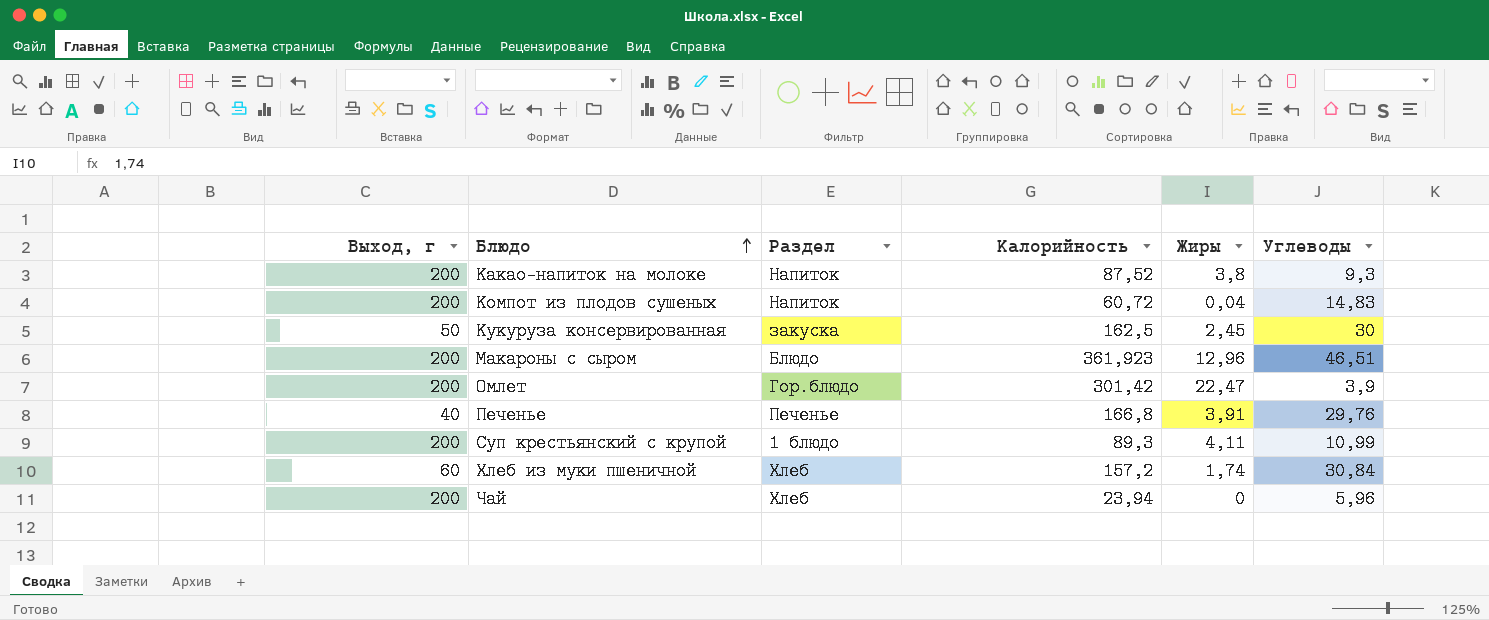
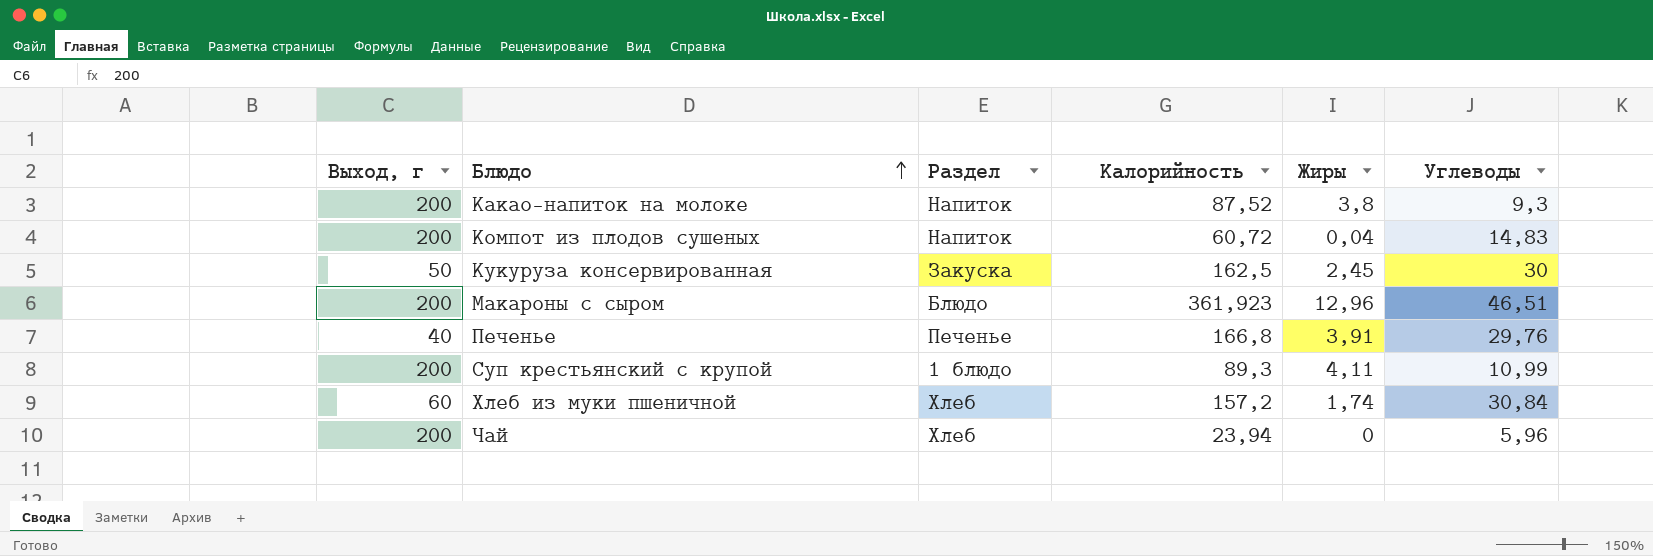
row Омлет: 200 | Гор.блюдо | 301,42 | 22,47 | 3,9 -> none
Кукуруза консервированная | Раздел: закуска -> Закуска

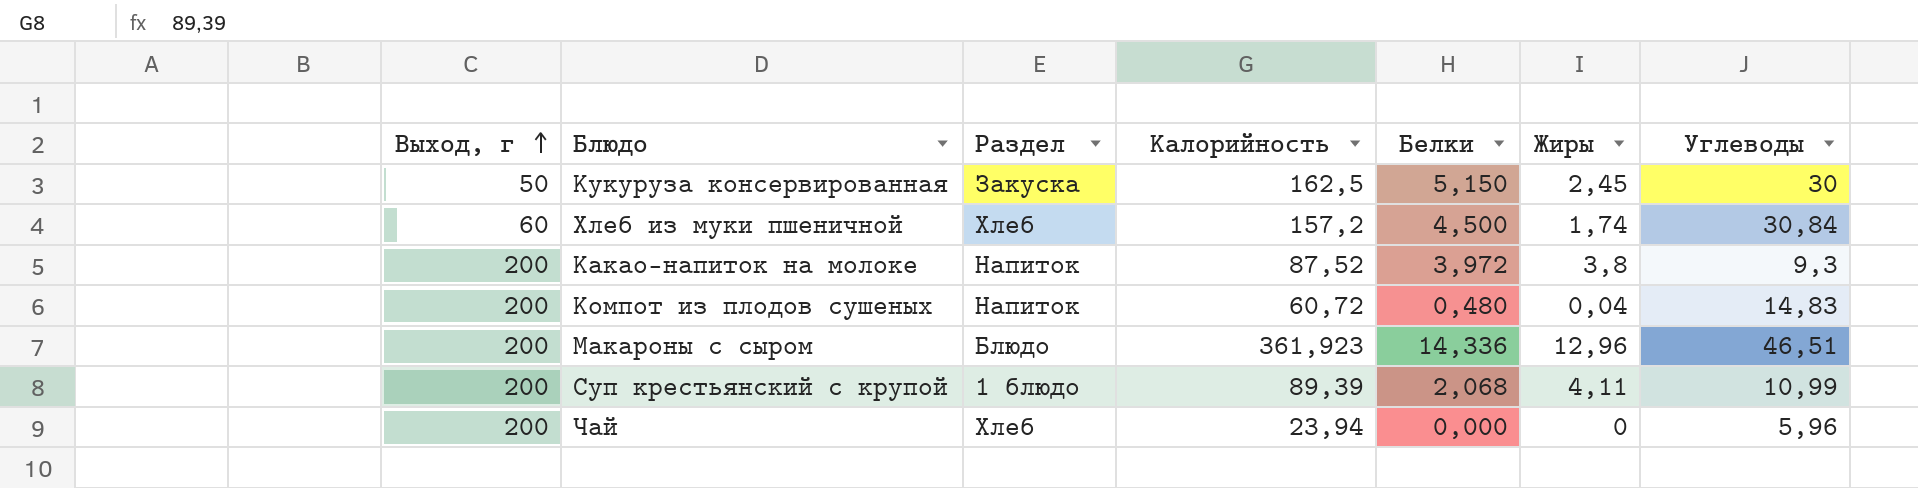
row order: Блюдо ascending -> Выход, г ascending
column Белки | position: none -> 5
row Печенье: 40 | Печенье | 166,8 | 3,91 | 29,76 -> none
Суп крестьянский с крупой | Калорийность: 89,3 -> 89,39

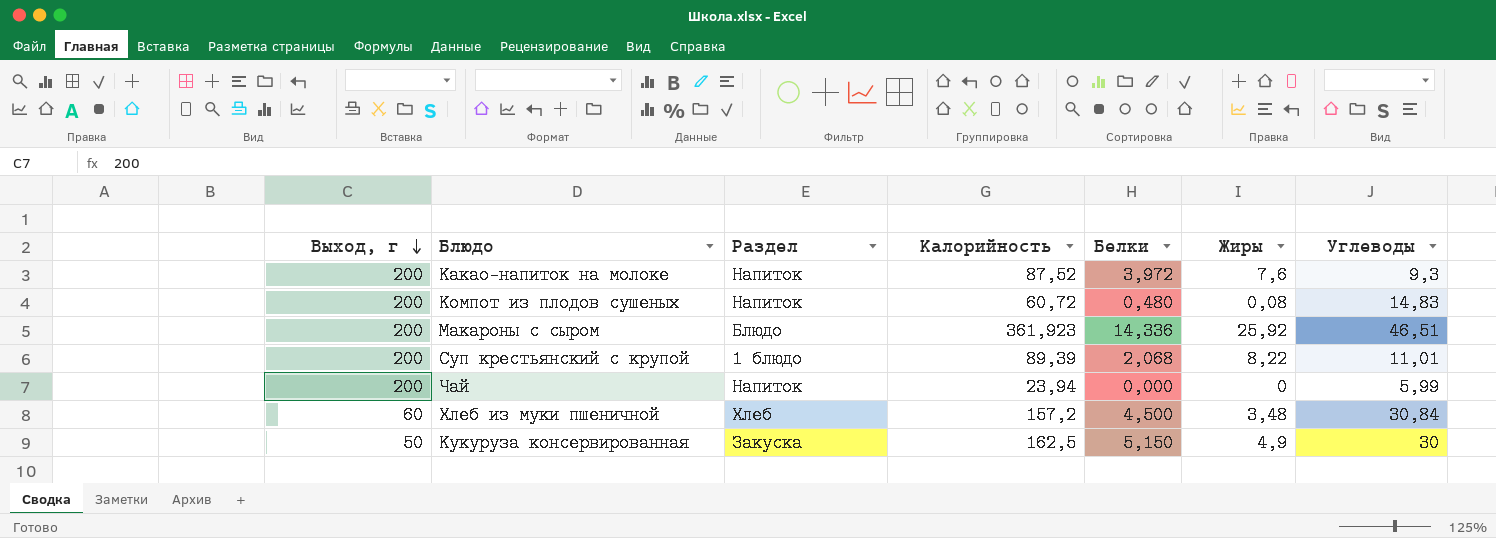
row order: Выход, г ascending -> Выход, г descending
Какао-напиток на молоке | Жиры: 3,8 -> 7,6
Компот из плодов сушеных | Жиры: 0,04 -> 0,08
Макароны с сыром | Жиры: 12,96 -> 25,92
Суп крестьянский с крупой | Жиры: 4,11 -> 8,22
Суп крестьянский с крупой | Углеводы: 10,99 -> 11,01
Чай | Раздел: Хлеб -> Напиток
Чай | Углеводы: 5,96 -> 5,99
Хлеб из муки пшеничной | Жиры: 1,74 -> 3,48
Кукуруза консервированная | Жиры: 2,45 -> 4,9

